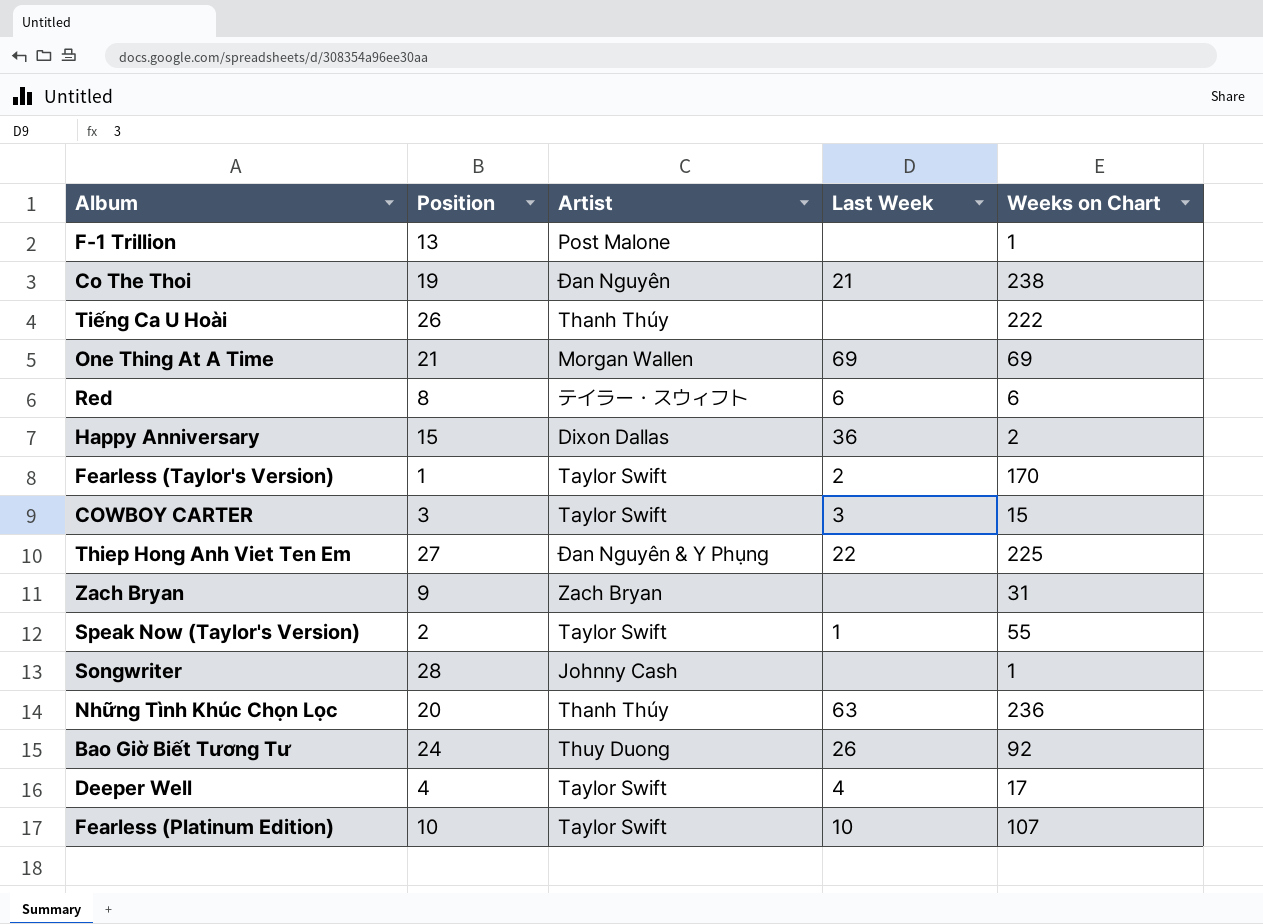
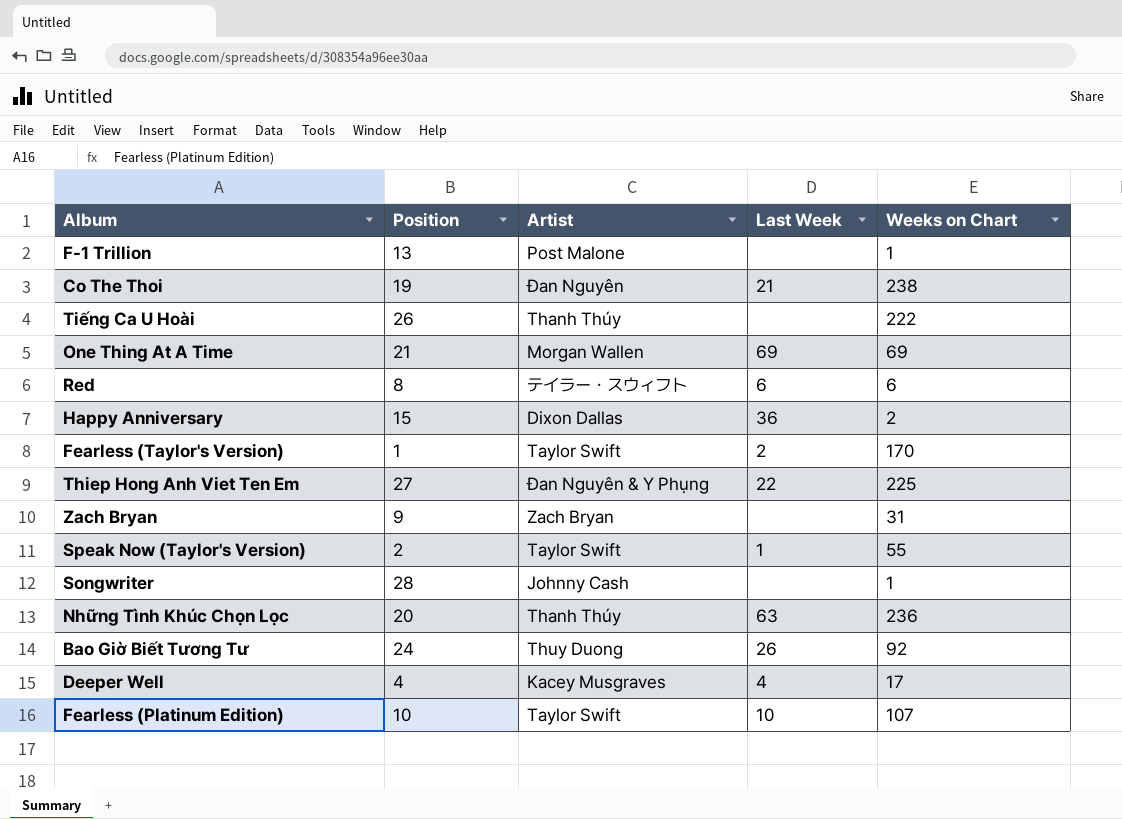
row COWBOY CARTER: 3 | Taylor Swift | 3 | 15 -> none
Deeper Well | Artist: Taylor Swift -> Kacey Musgraves

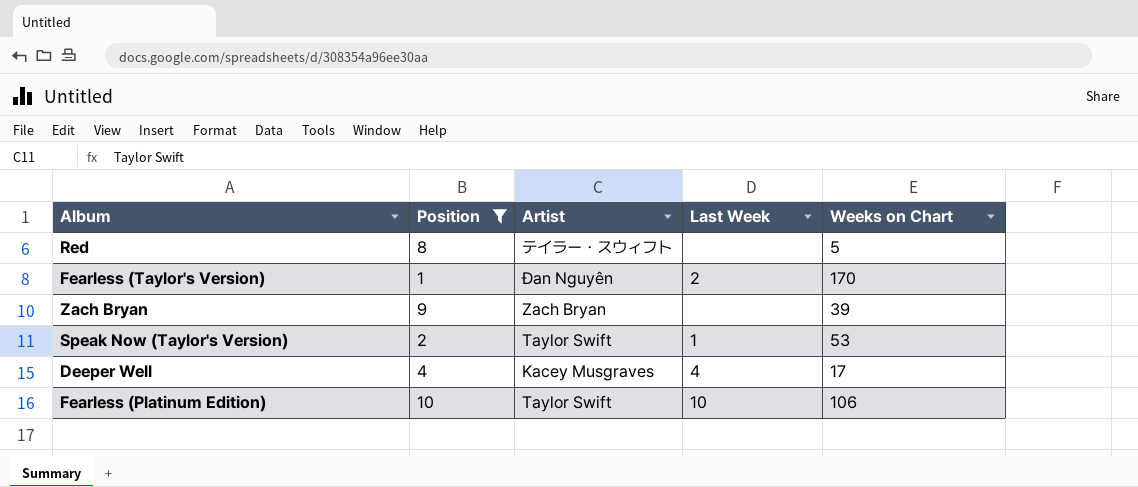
filter: none -> Position <= 10
Red | Last Week: 6 -> none
Red | Weeks on Chart: 6 -> 5
Fearless (Taylor's Version) | Artist: Taylor Swift -> Đan Nguyên
Zach Bryan | Weeks on Chart: 31 -> 39
Speak Now (Taylor's Version) | Weeks on Chart: 55 -> 53
Fearless (Platinum Edition) | Weeks on Chart: 107 -> 106

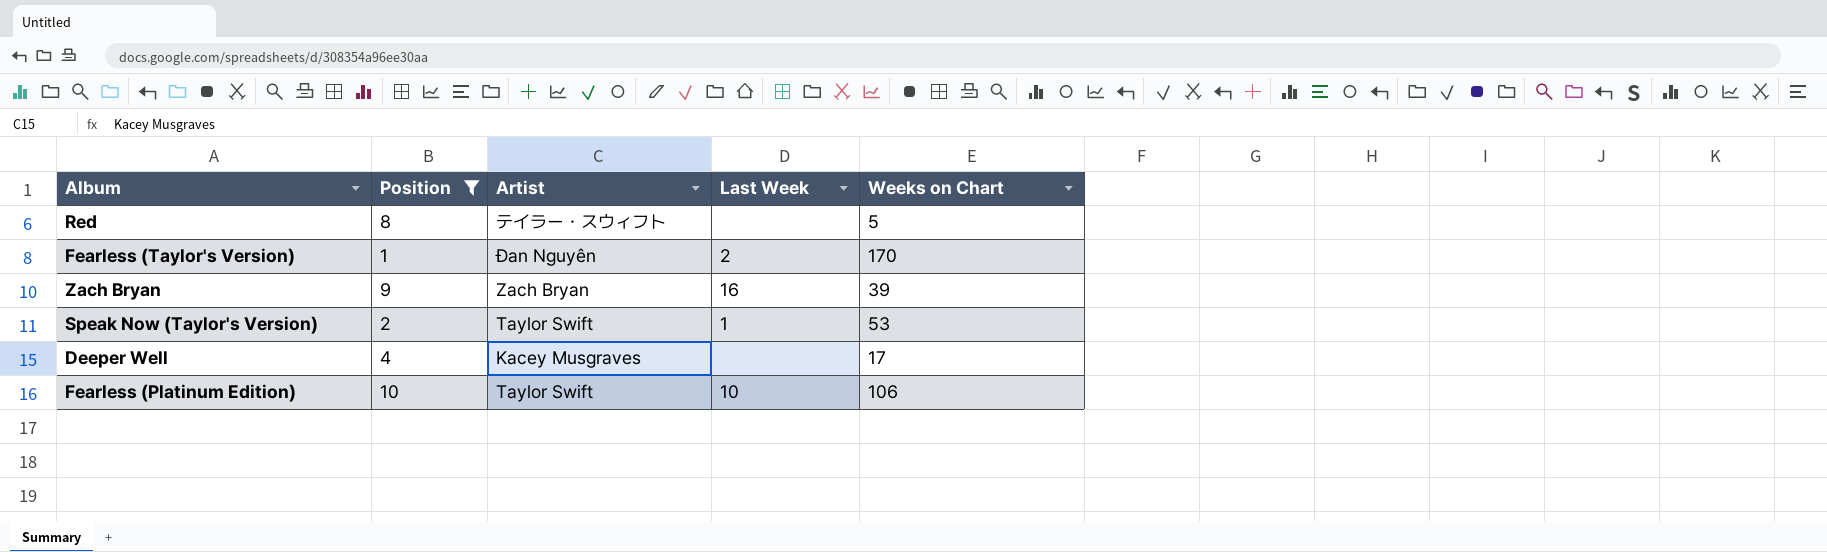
Zach Bryan | Last Week: none -> 16
Deeper Well | Last Week: 4 -> none

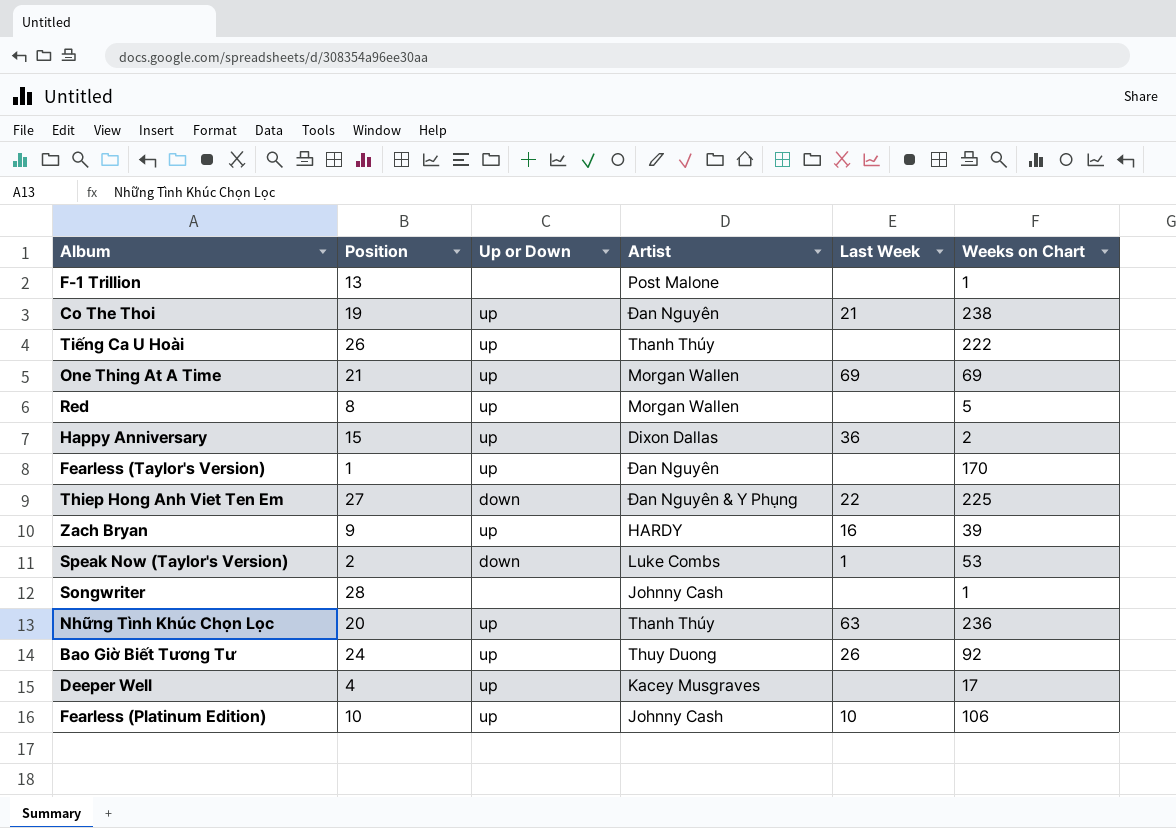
filter: Position <= 10 -> none
column Up or Down | position: none -> 3
Red | Artist: テイラー・スウィフト -> Morgan Wallen
Fearless (Taylor's Version) | Last Week: 2 -> none
Zach Bryan | Artist: Zach Bryan -> HARDY
Speak Now (Taylor's Version) | Artist: Taylor Swift -> Luke Combs
Fearless (Platinum Edition) | Artist: Taylor Swift -> Johnny Cash

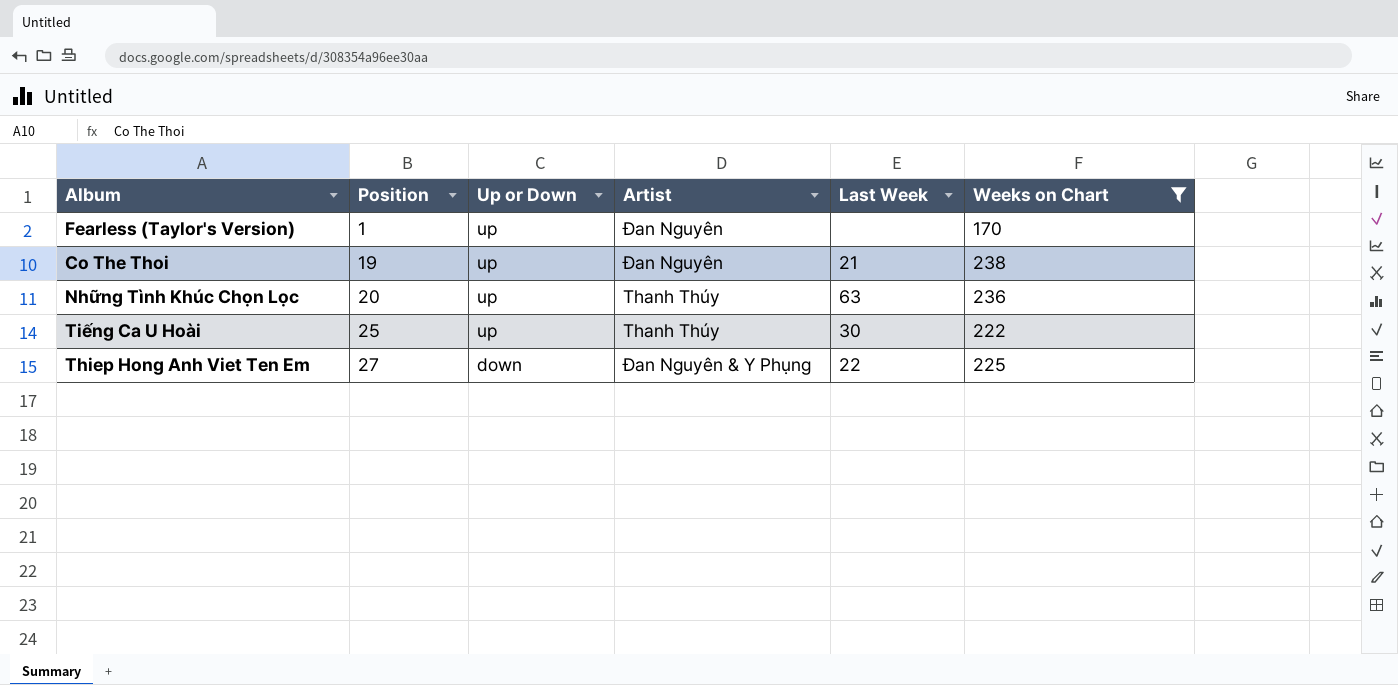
filter: none -> Weeks on Chart >= 170
row order: none -> Position ascending
Tiếng Ca U Hoài | Position: 26 -> 25
Tiếng Ca U Hoài | Last Week: none -> 30

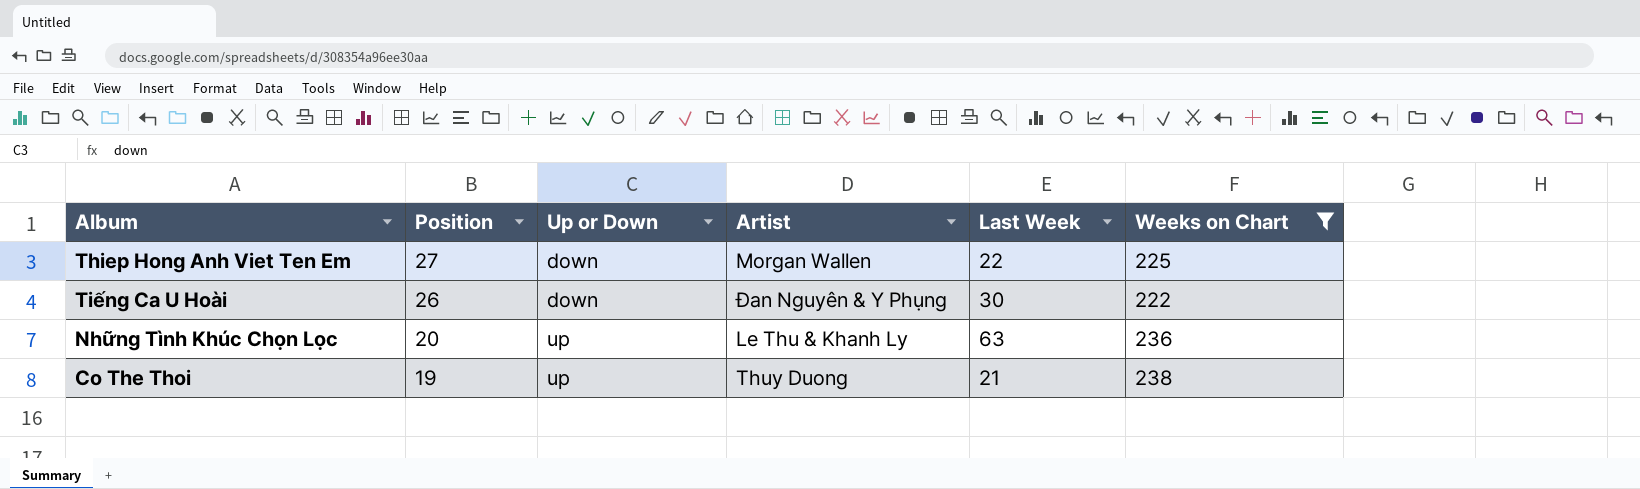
row order: Position ascending -> Position descending
row Fearless (Taylor's Version): 1 | up | Đan Nguyên | none | 170 -> none
Thiep Hong Anh Viet Ten Em | Artist: Đan Nguyên & Y Phụng -> Morgan Wallen
Tiếng Ca U Hoài | Position: 25 -> 26
Tiếng Ca U Hoài | Up or Down: up -> down
Tiếng Ca U Hoài | Artist: Thanh Thúy -> Đan Nguyên & Y Phụng
Những Tình Khúc Chọn Lọc | Artist: Thanh Thúy -> Le Thu & Khanh Ly
Co The Thoi | Artist: Đan Nguyên -> Thuy Duong

